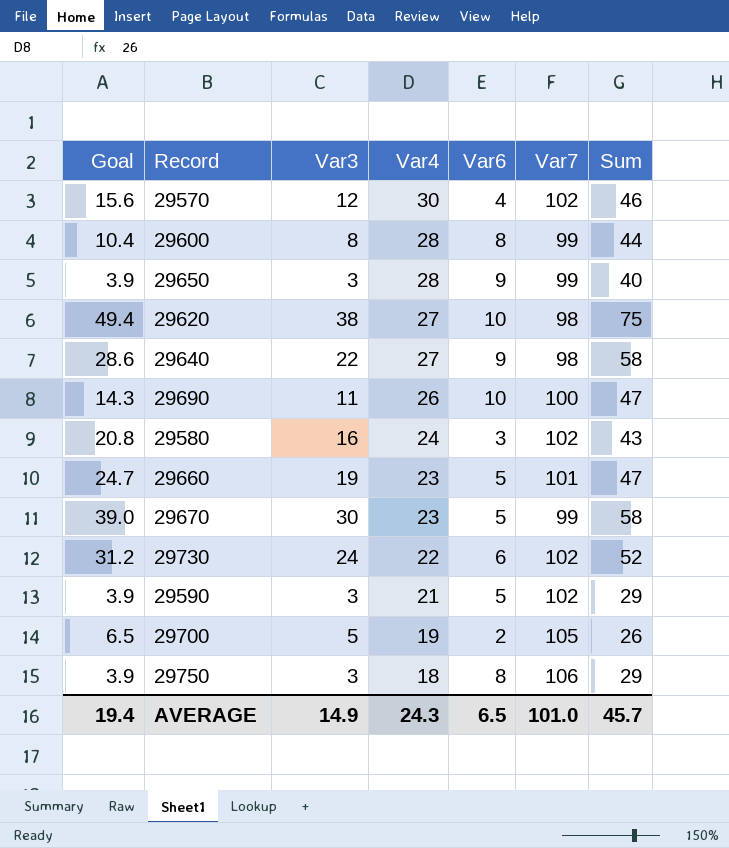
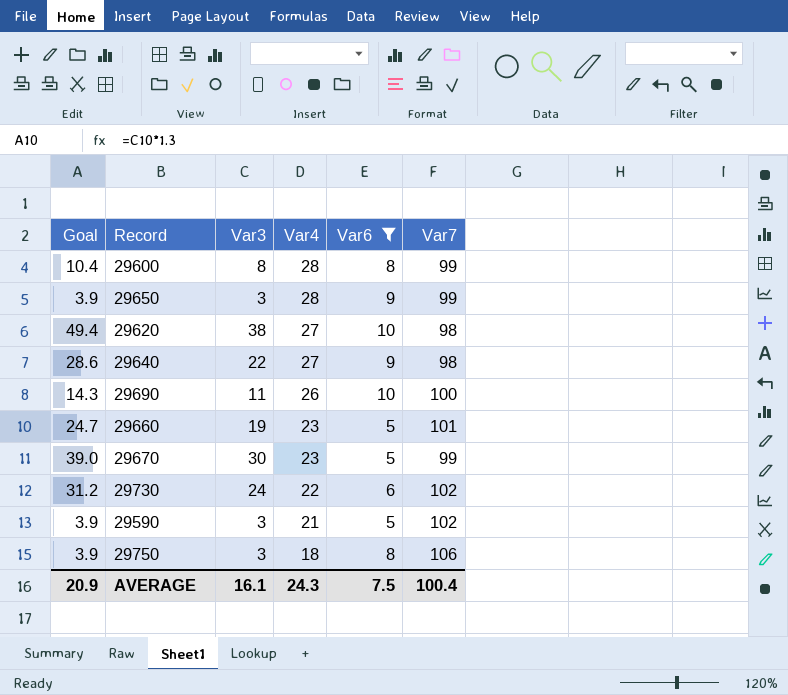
filter: none -> Var6 >= 5
column Sum | formula: [Var3] + [Var4] + [Var6] -> none
AVERAGE | Goal: 19.4 -> 20.9
AVERAGE | Var3: 14.9 -> 16.1
AVERAGE | Var6: 6.5 -> 7.5
AVERAGE | Var7: 101.0 -> 100.4

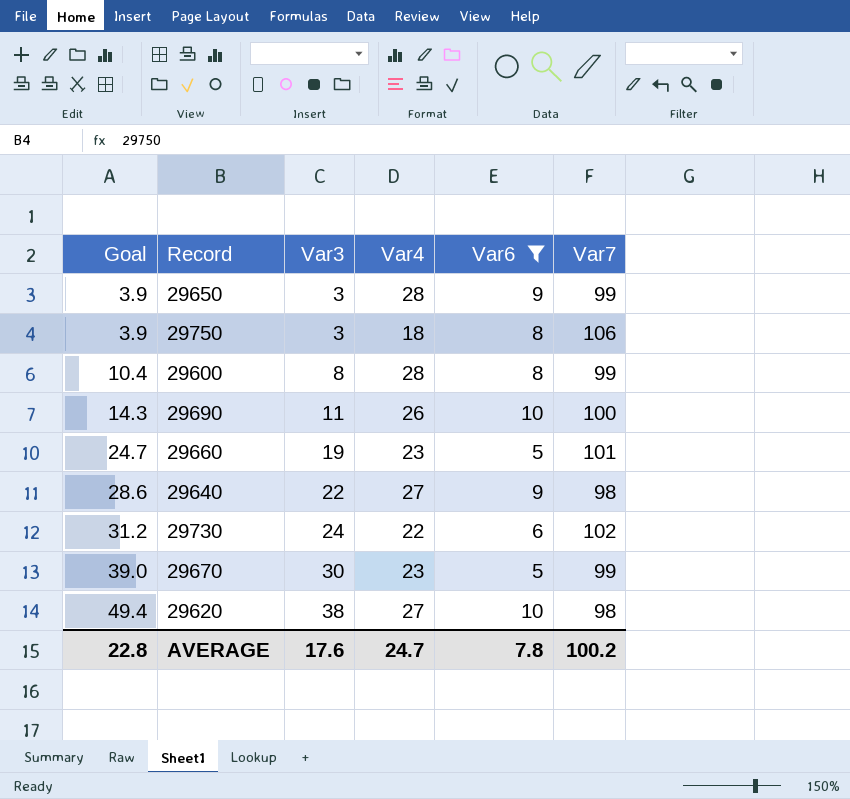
row order: Var4 descending -> Goal ascending
row 29590: 3.9 | 3 | 21 | 5 | 102 -> none
AVERAGE | Goal: 20.9 -> 22.8
AVERAGE | Var3: 16.1 -> 17.6
AVERAGE | Var4: 24.3 -> 24.7
AVERAGE | Var6: 7.5 -> 7.8
AVERAGE | Var7: 100.4 -> 100.2

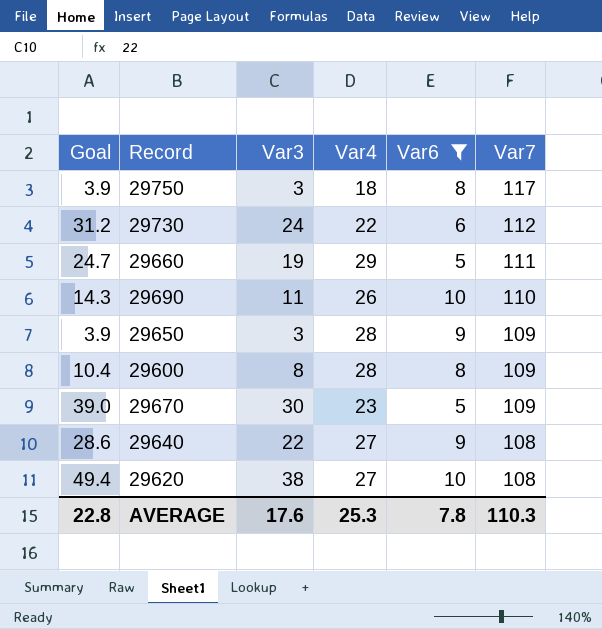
row order: Goal ascending -> Var7 descending
29750 | Var7: 106 -> 117
29730 | Var7: 102 -> 112
29660 | Var4: 23 -> 29
29660 | Var7: 101 -> 111
29690 | Var7: 100 -> 110
29650 | Var7: 99 -> 109
29600 | Var7: 99 -> 109
29670 | Var7: 99 -> 109
29640 | Var7: 98 -> 108
29620 | Var7: 98 -> 108
AVERAGE | Var4: 24.7 -> 25.3
AVERAGE | Var7: 100.2 -> 110.3

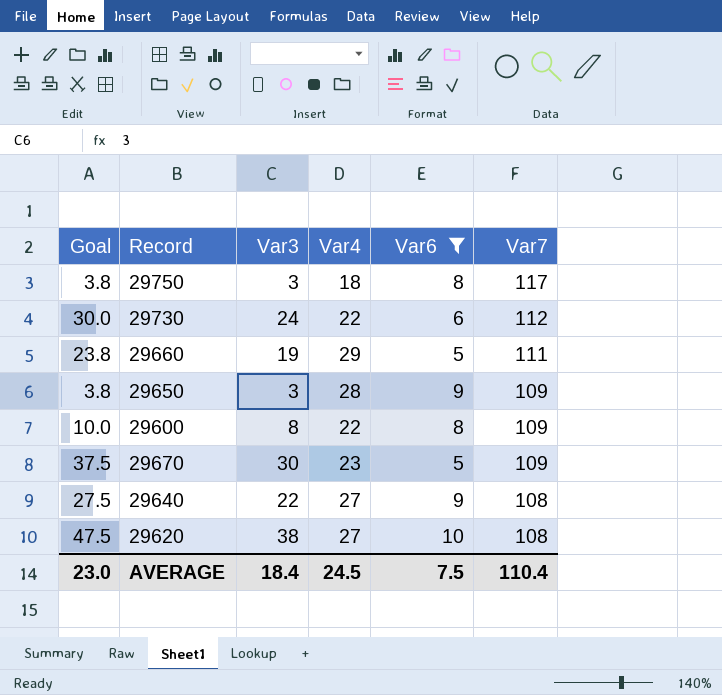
column Goal | formula: [Var3] * 1.3 -> [Var3] * 1.25
row 29690: 14.3 | 11 | 26 | 10 | 110 -> none
29600 | Var4: 28 -> 22
AVERAGE | Goal: 22.8 -> 23.0
AVERAGE | Var3: 17.6 -> 18.4
AVERAGE | Var4: 25.3 -> 24.5
AVERAGE | Var6: 7.8 -> 7.5
AVERAGE | Var7: 110.3 -> 110.4

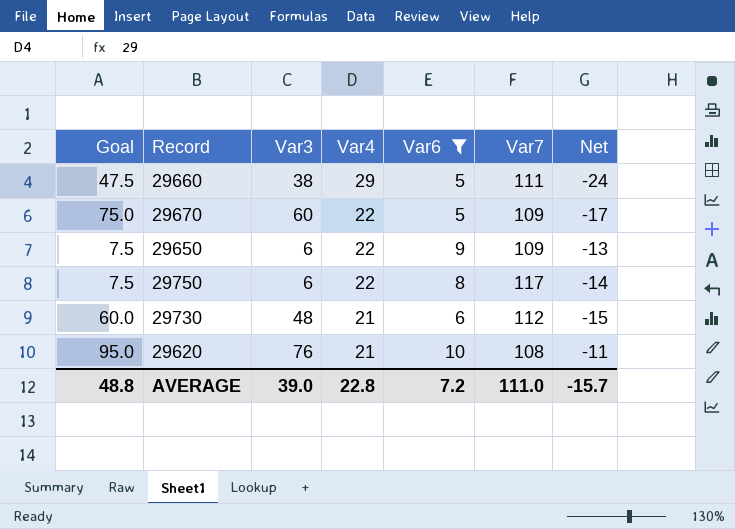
row order: Var7 descending -> Var4 descending
column Net | formula: none -> [Var6] - [Var4]
row 29600: 10.0 | 8 | 22 | 8 | 109 -> none
row 29640: 27.5 | 22 | 27 | 9 | 108 -> none
29660 | Goal: 23.8 -> 47.5
29660 | Var3: 19 -> 38
29670 | Goal: 37.5 -> 75.0
29670 | Var3: 30 -> 60
29670 | Var4: 23 -> 22
29650 | Goal: 3.8 -> 7.5
29650 | Var3: 3 -> 6
29650 | Var4: 28 -> 22
29750 | Goal: 3.8 -> 7.5
29750 | Var3: 3 -> 6
29750 | Var4: 18 -> 22
29730 | Goal: 30.0 -> 60.0
29730 | Var3: 24 -> 48
29730 | Var4: 22 -> 21
29620 | Goal: 47.5 -> 95.0
29620 | Var3: 38 -> 76
29620 | Var4: 27 -> 21
AVERAGE | Goal: 23.0 -> 48.8
AVERAGE | Var3: 18.4 -> 39.0
AVERAGE | Var4: 24.5 -> 22.8
AVERAGE | Var6: 7.5 -> 7.2
AVERAGE | Var7: 110.4 -> 111.0

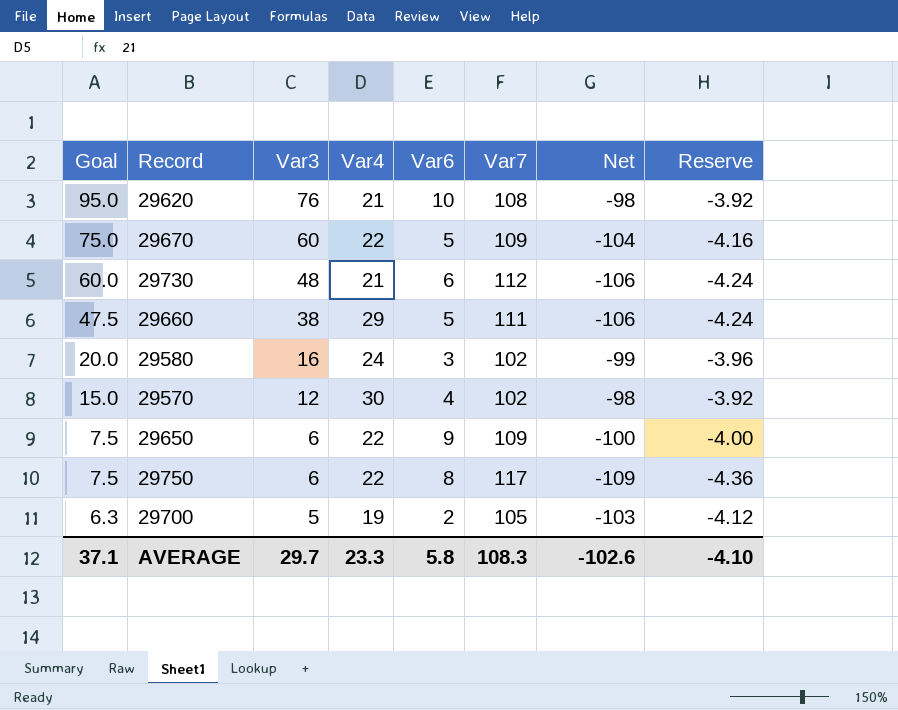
filter: Var6 >= 5 -> none
row order: Var4 descending -> Goal descending
column Net | formula: [Var6] - [Var4] -> [Var6] - [Var7]
column Reserve | formula: none -> [Net] * 0.04
AVERAGE | Goal: 48.8 -> 37.1
AVERAGE | Var3: 39.0 -> 29.7
AVERAGE | Var4: 22.8 -> 23.3
AVERAGE | Var6: 7.2 -> 5.8
AVERAGE | Var7: 111.0 -> 108.3
AVERAGE | Net: -15.7 -> -102.6

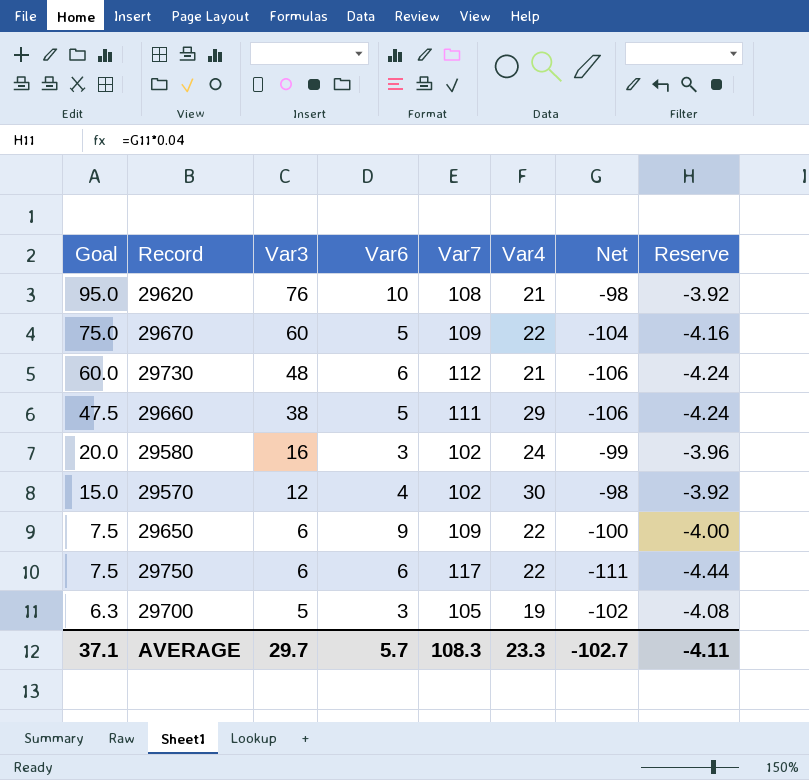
column Var4 | position: 4 -> 6
29750 | Var6: 8 -> 6
29750 | Net: -109 -> -111
29750 | Reserve: -4.36 -> -4.44
29700 | Var6: 2 -> 3
29700 | Net: -103 -> -102
29700 | Reserve: -4.12 -> -4.08
AVERAGE | Var6: 5.8 -> 5.7
AVERAGE | Net: -102.6 -> -102.7
AVERAGE | Reserve: -4.10 -> -4.11

